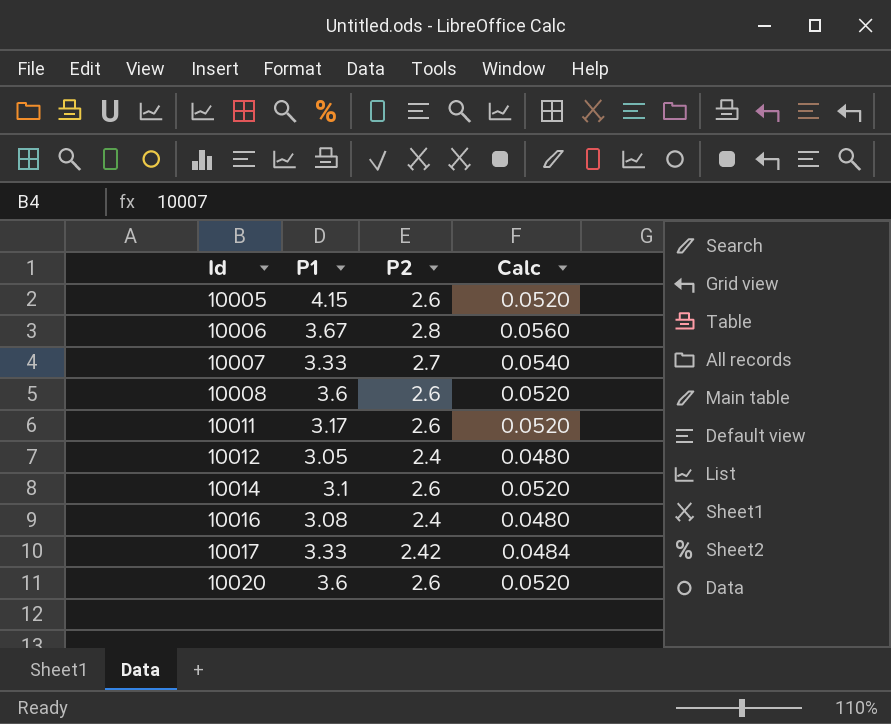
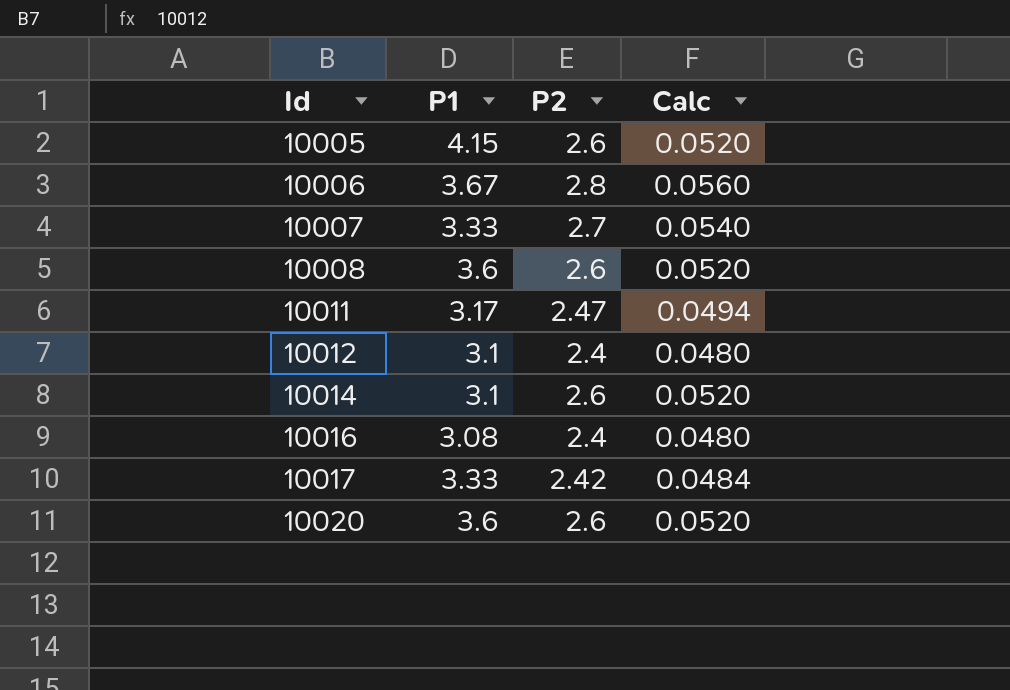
10011 | P2: 2.6 -> 2.47
10011 | Calc: 0.0520 -> 0.0494
10012 | P1: 3.05 -> 3.1

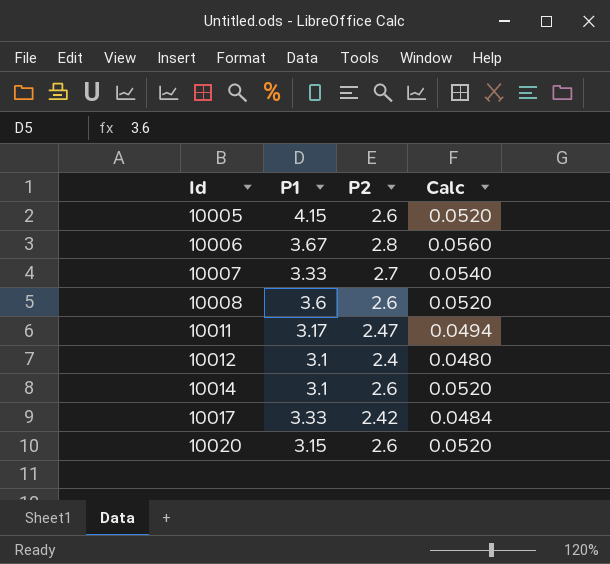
row 10016: 3.08 | 2.4 | 0.0480 -> none
10020 | P1: 3.6 -> 3.15

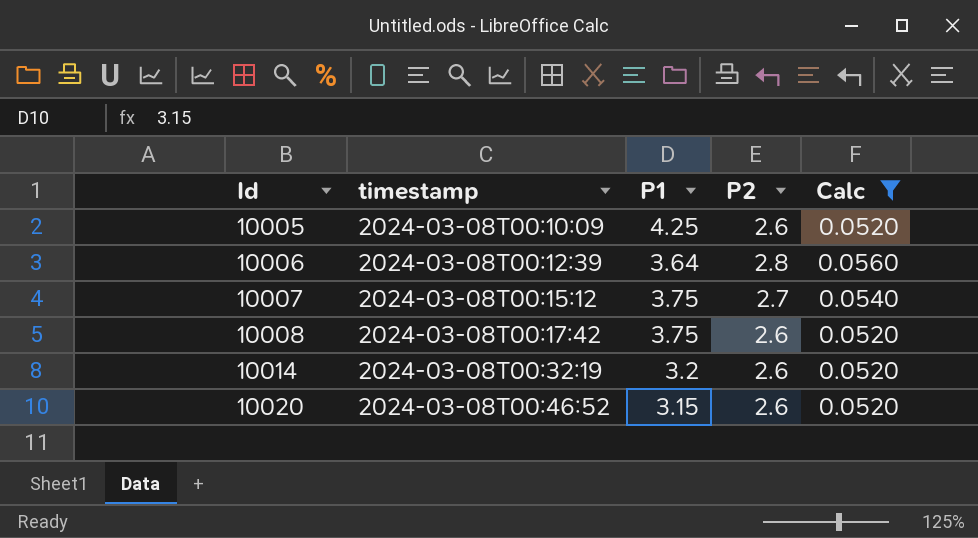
filter: none -> Calc >= 0.0520
column timestamp | position: none -> 2
10005 | P1: 4.15 -> 4.25
10006 | P1: 3.67 -> 3.64
10007 | P1: 3.33 -> 3.75
10008 | P1: 3.6 -> 3.75
10014 | P1: 3.1 -> 3.2

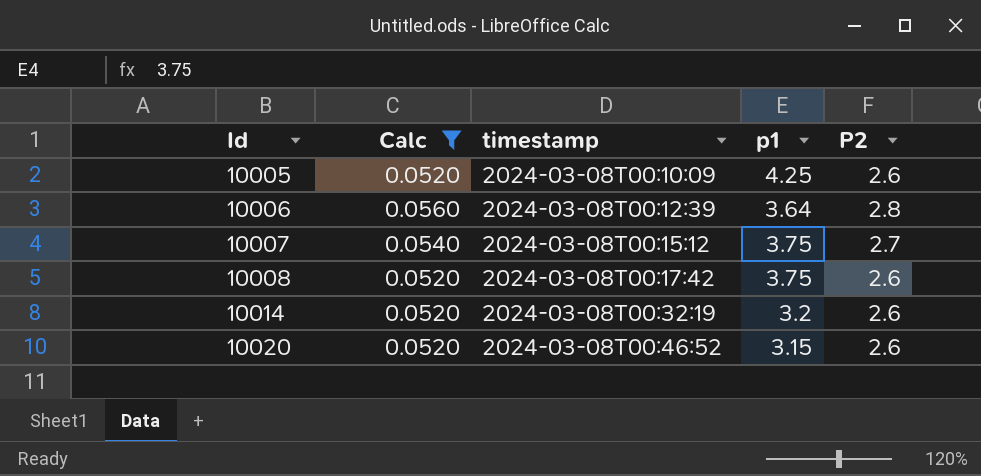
column Calc | position: 5 -> 2
column name: P1 -> p1

